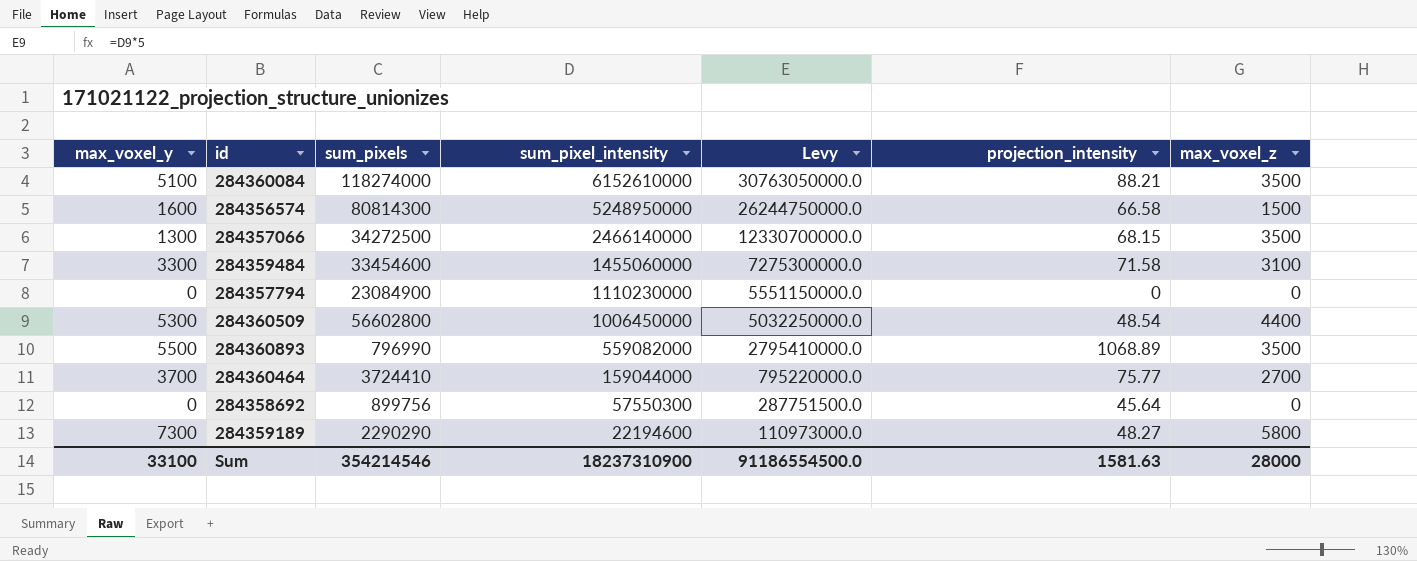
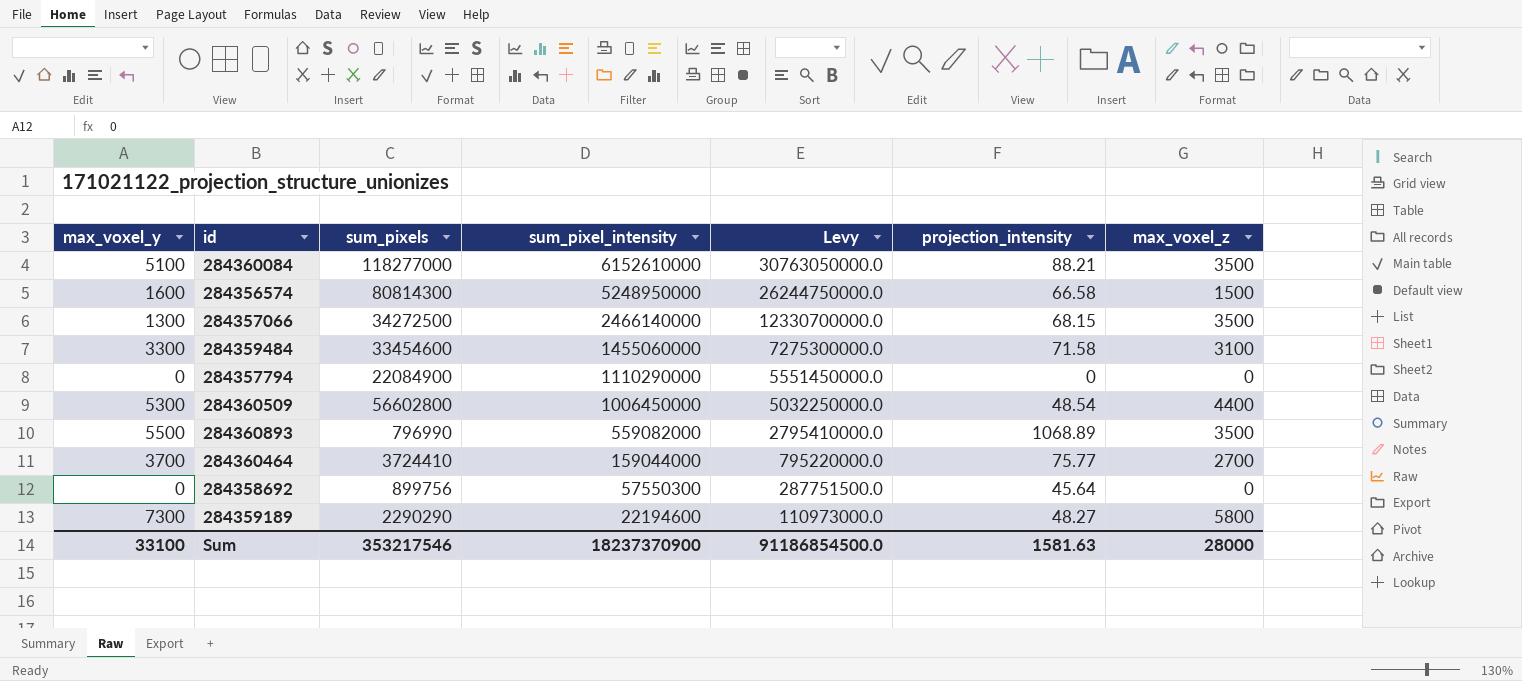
284360084 | sum_pixels: 118274000 -> 118277000
284357794 | sum_pixels: 23084900 -> 22084900
284357794 | sum_pixel_intensity: 1110230000 -> 1110290000
284357794 | Levy: 5551150000.0 -> 5551450000.0
Sum | sum_pixels: 354214546 -> 353217546
Sum | sum_pixel_intensity: 18237310900 -> 18237370900
Sum | Levy: 91186554500.0 -> 91186854500.0

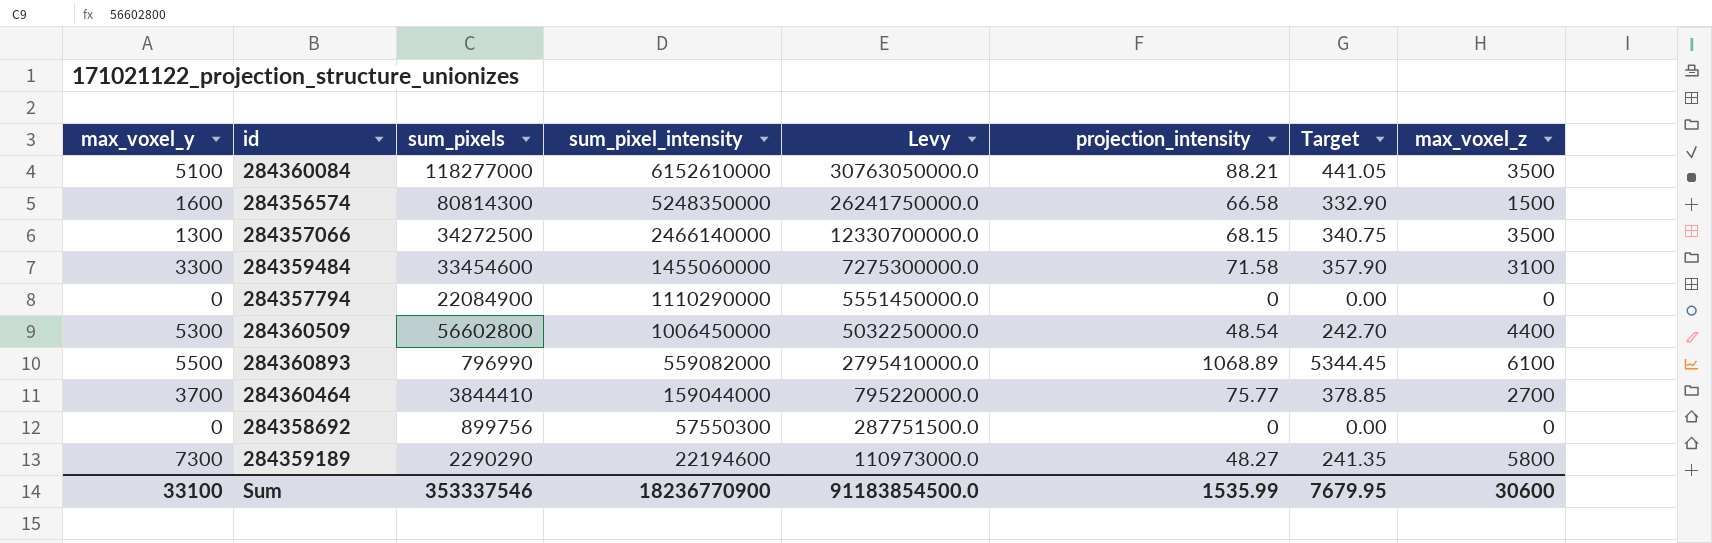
column Target | formula: none -> [projection_intensity] * 5
284356574 | sum_pixel_intensity: 5248950000 -> 5248350000
284356574 | Levy: 26244750000.0 -> 26241750000.0
284360893 | max_voxel_z: 3500 -> 6100
284360464 | sum_pixels: 3724410 -> 3844410
284358692 | projection_intensity: 45.64 -> 0
Sum | sum_pixels: 353217546 -> 353337546
Sum | sum_pixel_intensity: 18237370900 -> 18236770900
Sum | Levy: 91186854500.0 -> 91183854500.0
Sum | projection_intensity: 1581.63 -> 1535.99
Sum | max_voxel_z: 28000 -> 30600

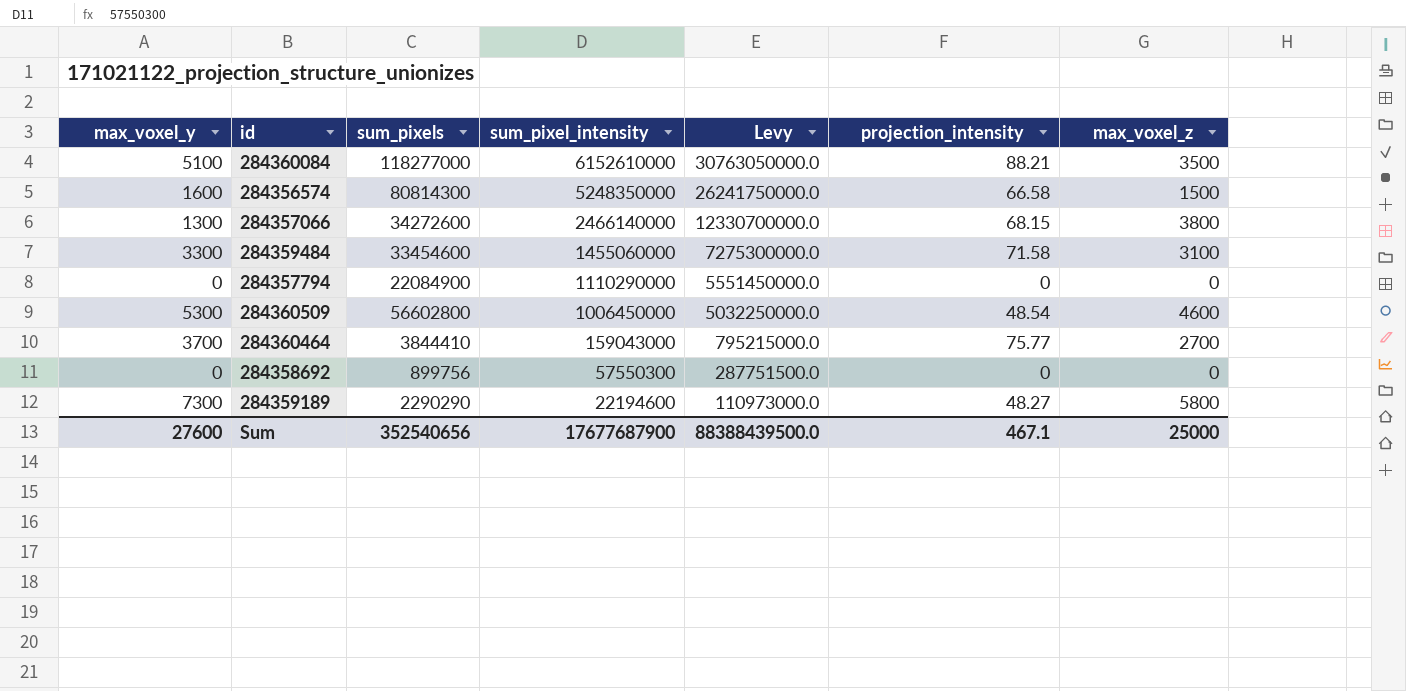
column Target | formula: [projection_intensity] * 5 -> none
row 284360893: 5500 | 796990 | 559082000 | 2795410000.0 | 1068.89 | 5344.45 | 6100 -> none
284357066 | sum_pixels: 34272500 -> 34272600
284357066 | max_voxel_z: 3500 -> 3800
284360509 | max_voxel_z: 4400 -> 4600
284360464 | sum_pixel_intensity: 159044000 -> 159043000
284360464 | Levy: 795220000.0 -> 795215000.0
Sum | max_voxel_y: 33100 -> 27600
Sum | sum_pixels: 353337546 -> 352540656
Sum | sum_pixel_intensity: 18236770900 -> 17677687900
Sum | Levy: 91183854500.0 -> 88388439500.0
Sum | projection_intensity: 1535.99 -> 467.1
Sum | max_voxel_z: 30600 -> 25000

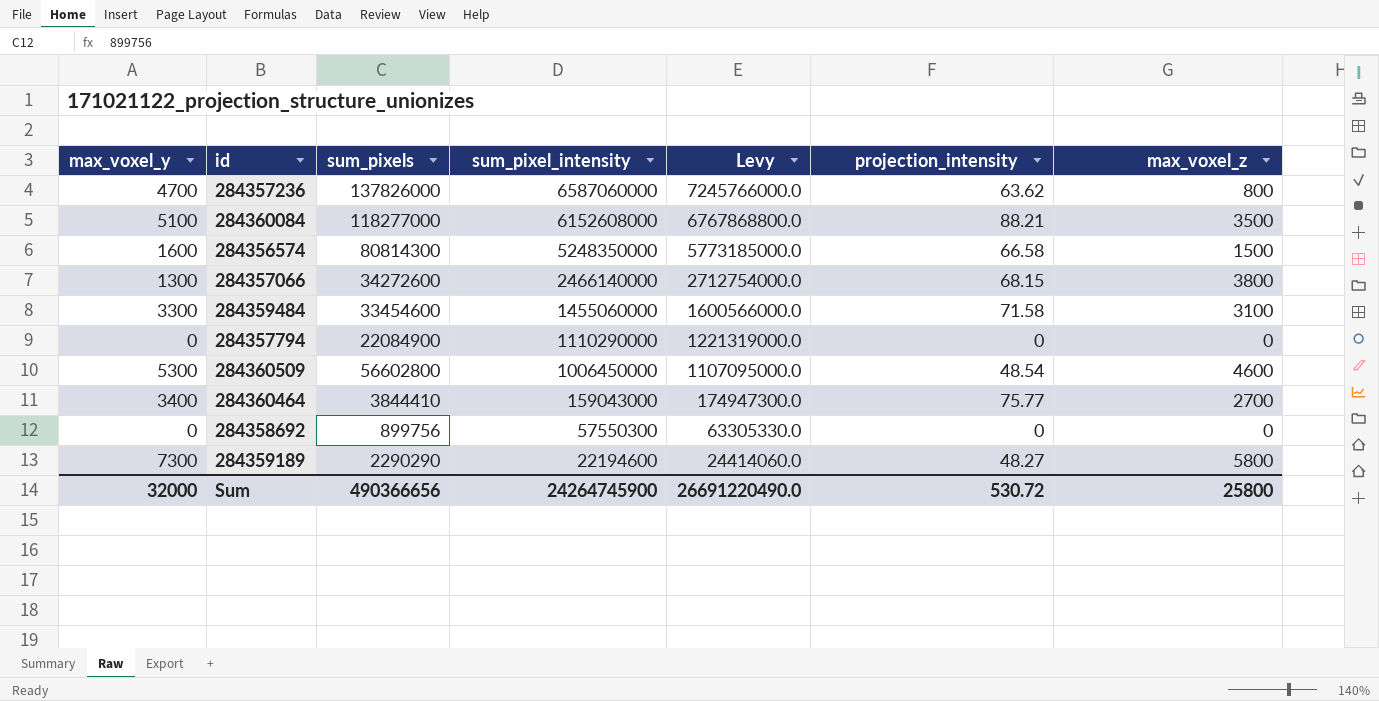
column Levy | formula: [sum_pixel_intensity] * 5 -> [sum_pixel_intensity] * 1.1
row 284357236: none -> 4700 | 137826000 | 6587060000 | 7245766000.0 | 63.62 | 800
284360084 | sum_pixel_intensity: 6152610000 -> 6152608000
284360464 | max_voxel_y: 3700 -> 3400
Sum | max_voxel_y: 27600 -> 32000
Sum | sum_pixels: 352540656 -> 490366656
Sum | sum_pixel_intensity: 17677687900 -> 24264745900
Sum | Levy: 88388439500.0 -> 26691220490.0
Sum | projection_intensity: 467.1 -> 530.72
Sum | max_voxel_z: 25000 -> 25800

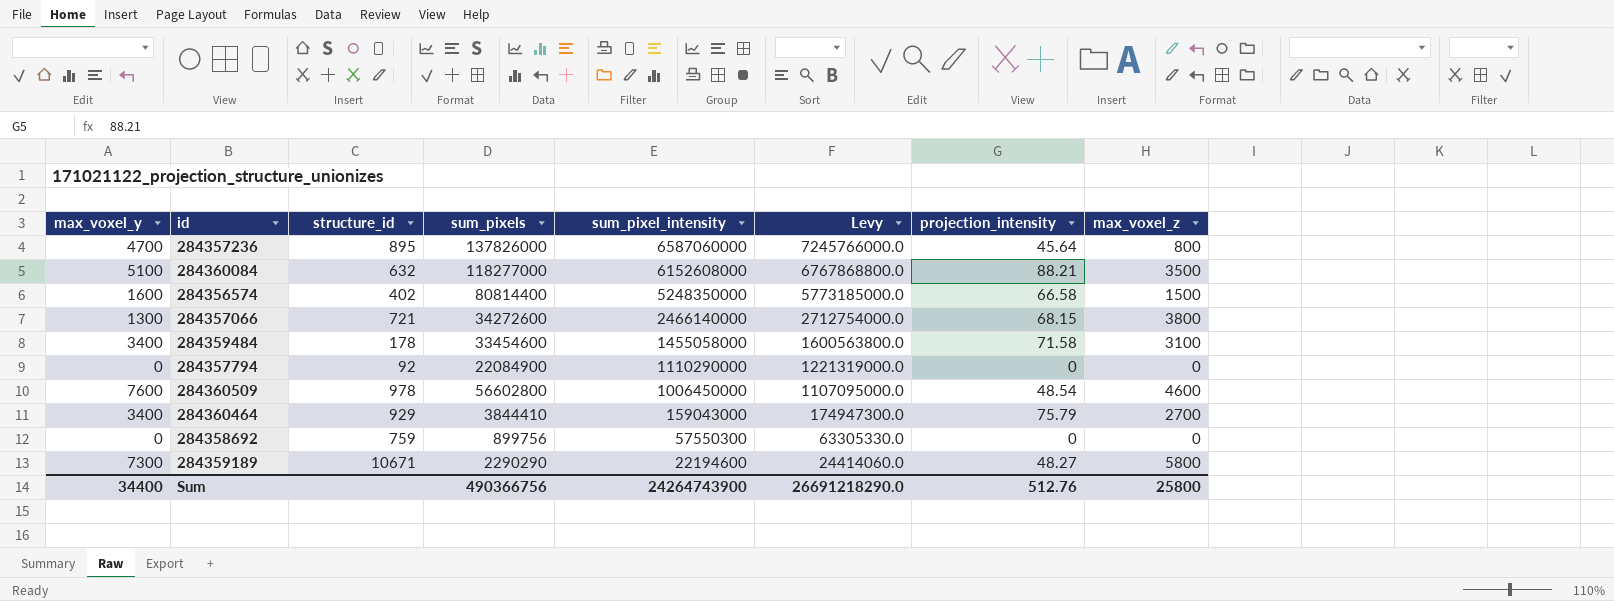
column structure_id | position: none -> 3
284357236 | projection_intensity: 63.62 -> 45.64
284356574 | sum_pixels: 80814300 -> 80814400
284359484 | max_voxel_y: 3300 -> 3400
284359484 | sum_pixel_intensity: 1455060000 -> 1455058000
284359484 | Levy: 1600566000.0 -> 1600563800.0
284360509 | max_voxel_y: 5300 -> 7600
284360464 | projection_intensity: 75.77 -> 75.79
Sum | max_voxel_y: 32000 -> 34400
Sum | sum_pixels: 490366656 -> 490366756
Sum | sum_pixel_intensity: 24264745900 -> 24264743900
Sum | Levy: 26691220490.0 -> 26691218290.0
Sum | projection_intensity: 530.72 -> 512.76

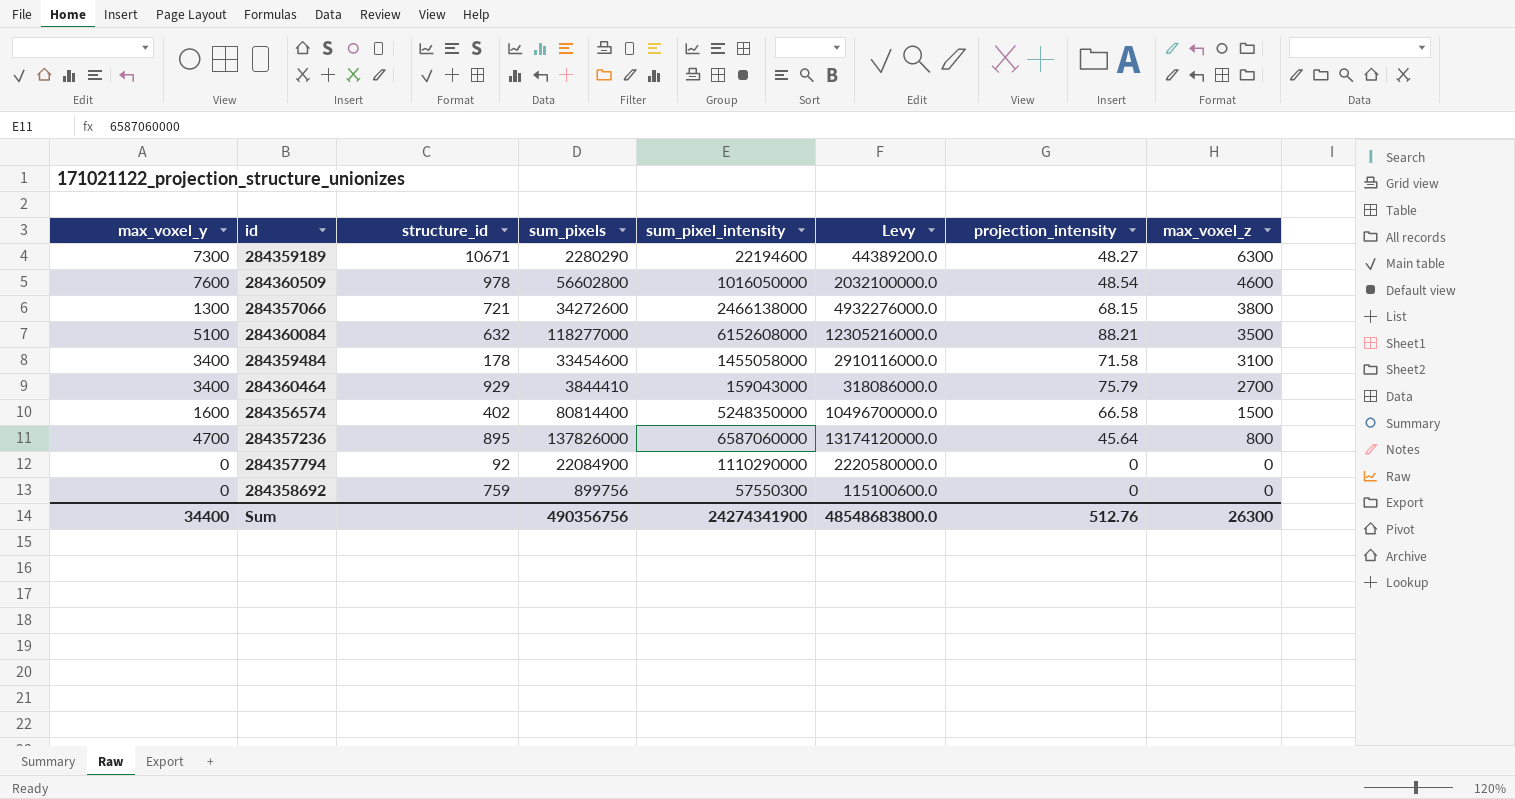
row order: sum_pixel_intensity descending -> max_voxel_z descending
column Levy | formula: [sum_pixel_intensity] * 1.1 -> [sum_pixel_intensity] * 2
284359189 | sum_pixels: 2290290 -> 2280290
284359189 | max_voxel_z: 5800 -> 6300
284360509 | sum_pixel_intensity: 1006450000 -> 1016050000
284357066 | sum_pixel_intensity: 2466140000 -> 2466138000
Sum | sum_pixels: 490366756 -> 490356756
Sum | sum_pixel_intensity: 24264743900 -> 24274341900
Sum | Levy: 26691218290.0 -> 48548683800.0
Sum | max_voxel_z: 25800 -> 26300

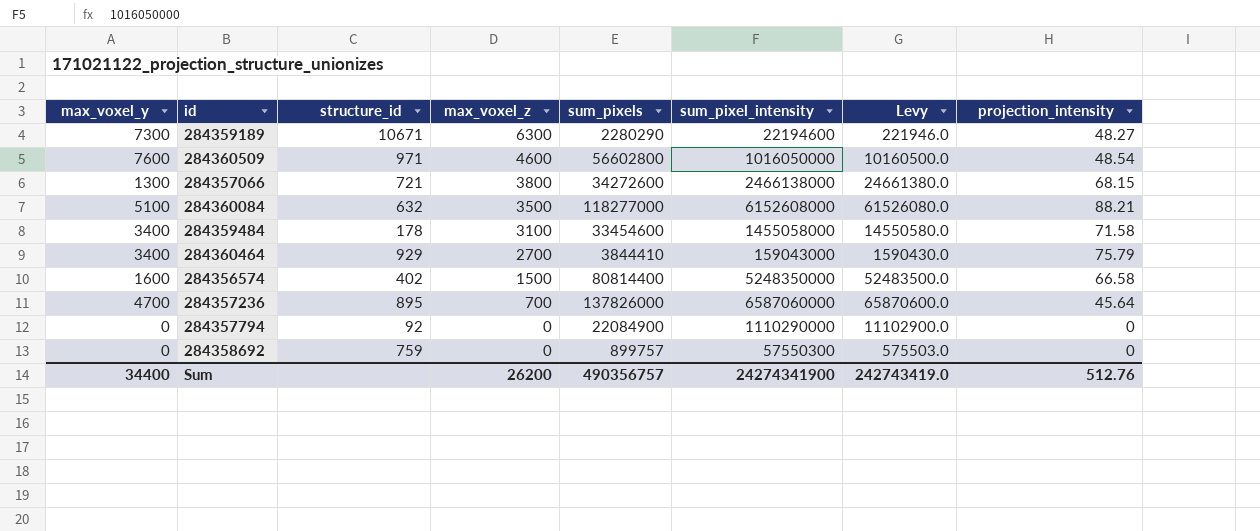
column max_voxel_z | position: 8 -> 4
column Levy | formula: [sum_pixel_intensity] * 2 -> [sum_pixel_intensity] * 0.01
284360509 | structure_id: 978 -> 971
284357236 | max_voxel_z: 800 -> 700
284358692 | sum_pixels: 899756 -> 899757
Sum | max_voxel_z: 26300 -> 26200
Sum | sum_pixels: 490356756 -> 490356757
Sum | Levy: 48548683800.0 -> 242743419.0

